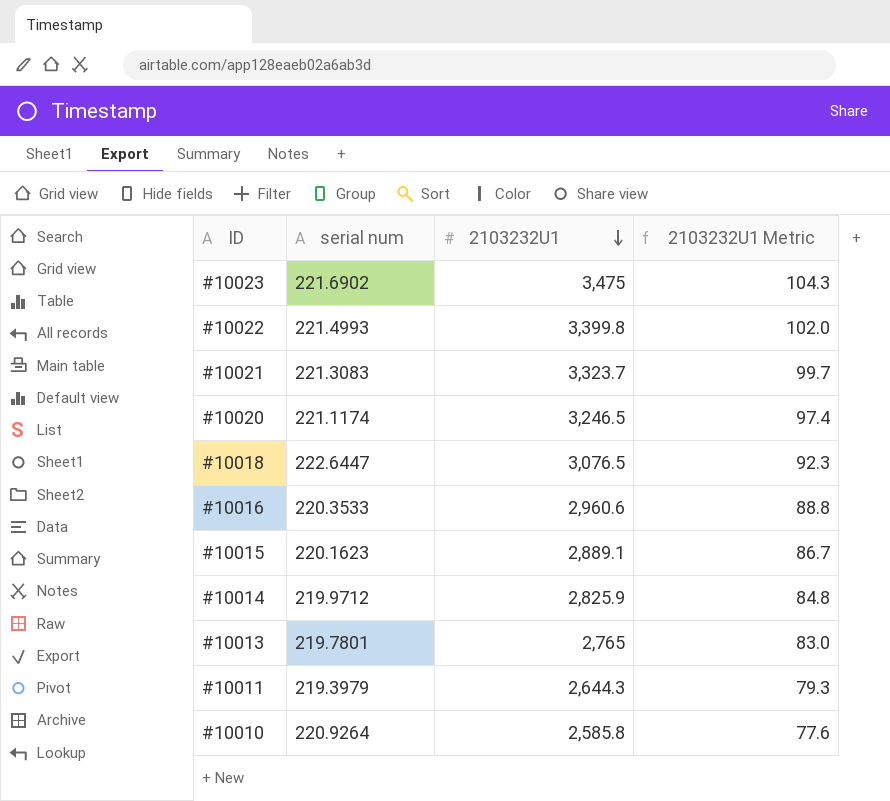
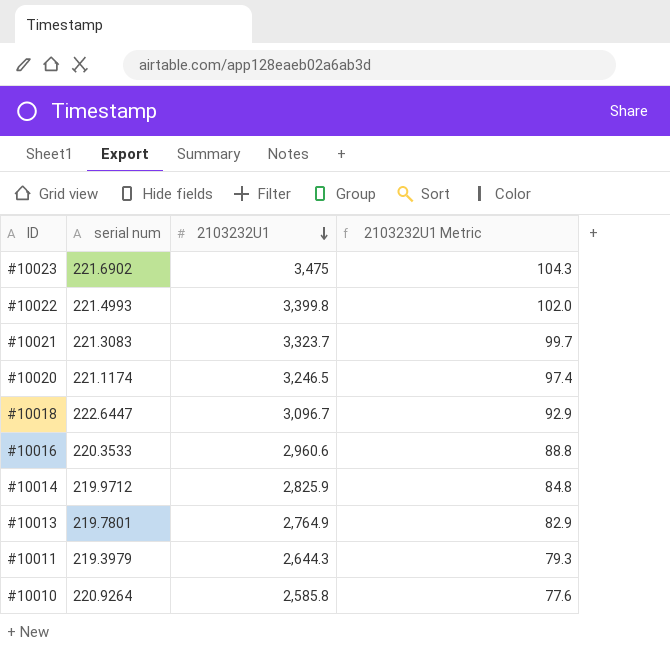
row #10015: 220.1623 | 2,889.1 | 86.7 -> none
#10018 | 2103232U1: 3,076.5 -> 3,096.7
#10018 | 2103232U1 Metric: 92.3 -> 92.9
#10013 | 2103232U1: 2,765 -> 2,764.9
#10013 | 2103232U1 Metric: 83.0 -> 82.9

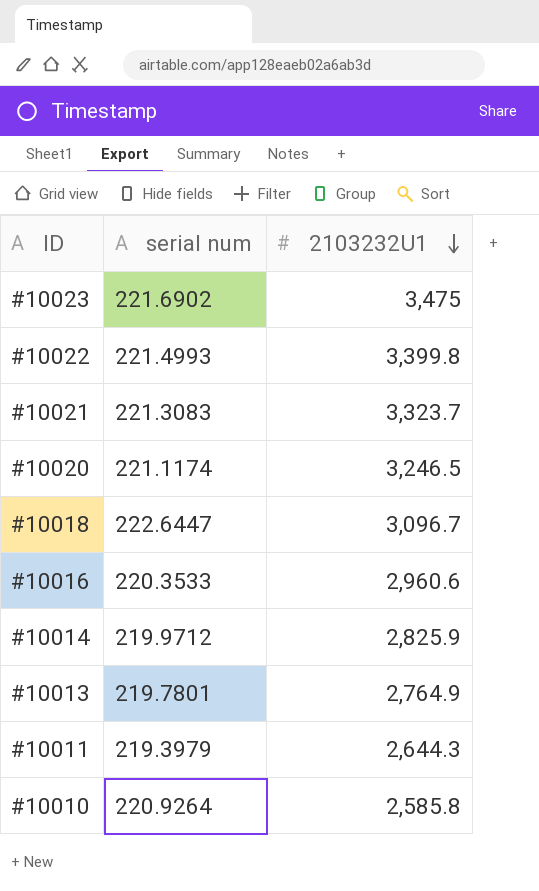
column 2103232U1 Metric | formula: [2103232U1] * 0.03 -> none

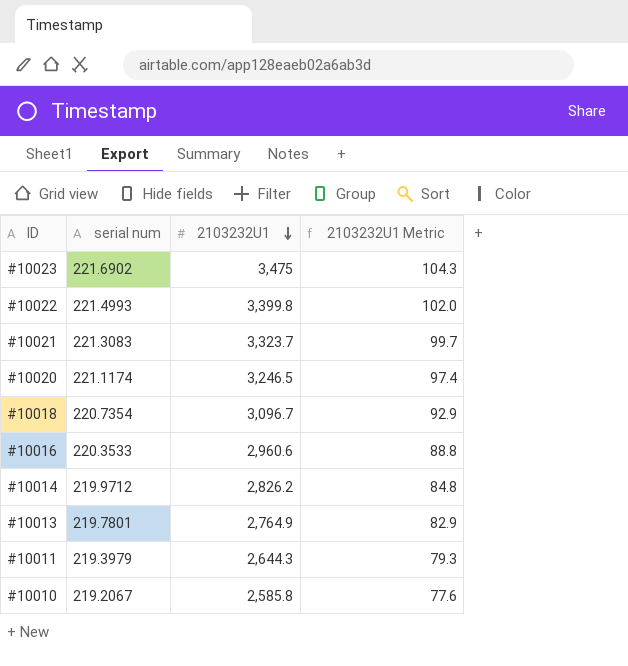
column 2103232U1 Metric | formula: none -> [2103232U1] * 0.03
#10018 | serial num: 222.6447 -> 220.7354
#10014 | 2103232U1: 2,825.9 -> 2,826.2
#10010 | serial num: 220.9264 -> 219.2067

